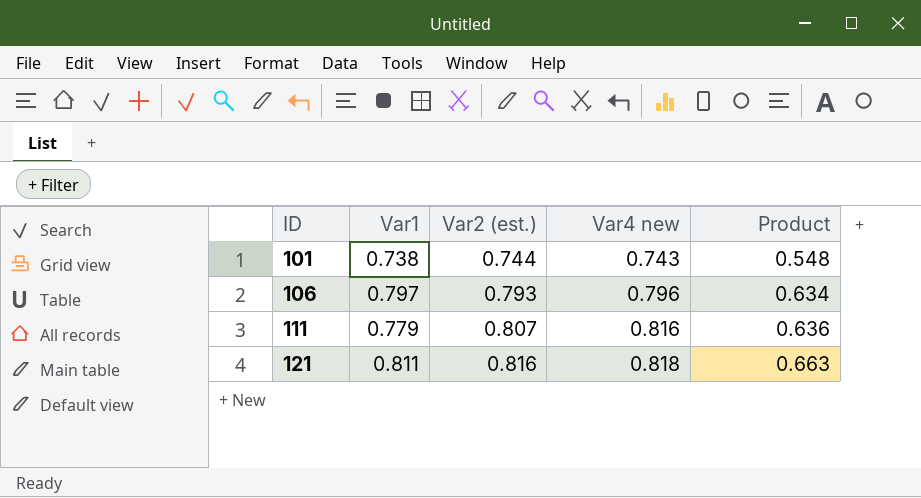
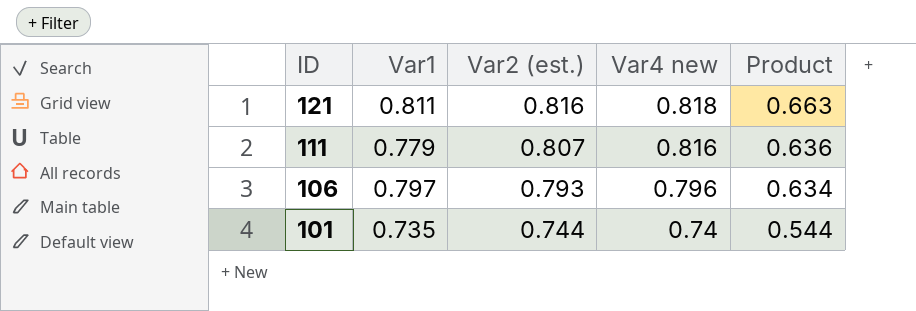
row order: ID ascending -> ID descending
101 | Var1: 0.738 -> 0.735
101 | Var4 new: 0.743 -> 0.74
101 | Product: 0.548 -> 0.544

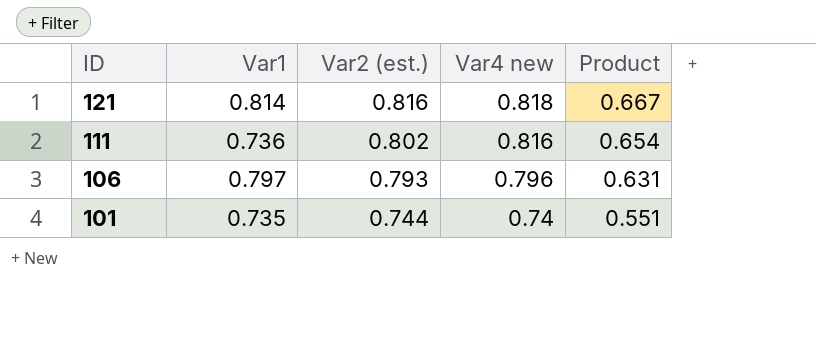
column Product | formula: [Var1] * [Var4 new] -> [Var2 (est.)] * [Var4 new]
121 | Var1: 0.811 -> 0.814
111 | Var1: 0.779 -> 0.736
111 | Var2 (est.): 0.807 -> 0.802

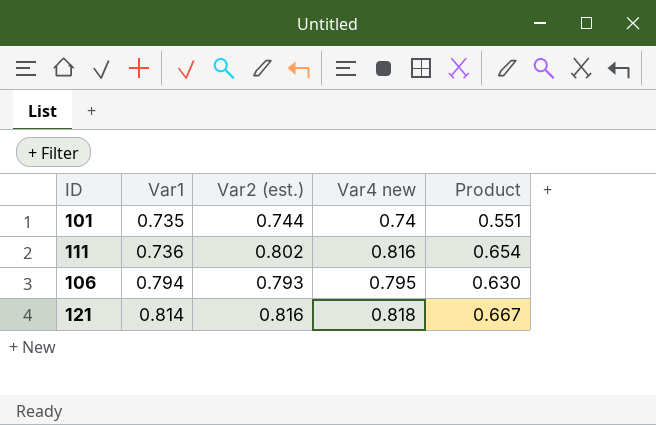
row order: ID descending -> Var1 ascending
106 | Var1: 0.797 -> 0.794
106 | Var4 new: 0.796 -> 0.795
106 | Product: 0.631 -> 0.630

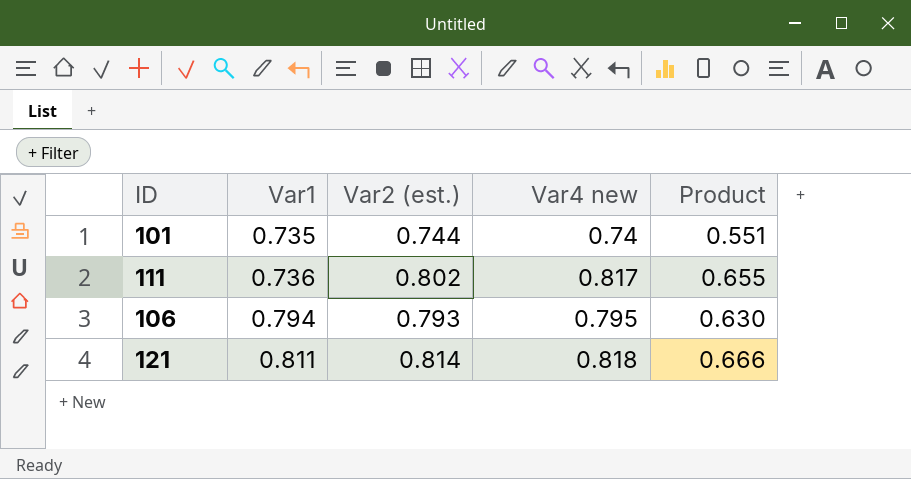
111 | Var4 new: 0.816 -> 0.817
111 | Product: 0.654 -> 0.655
121 | Var1: 0.814 -> 0.811
121 | Var2 (est.): 0.816 -> 0.814
121 | Product: 0.667 -> 0.666

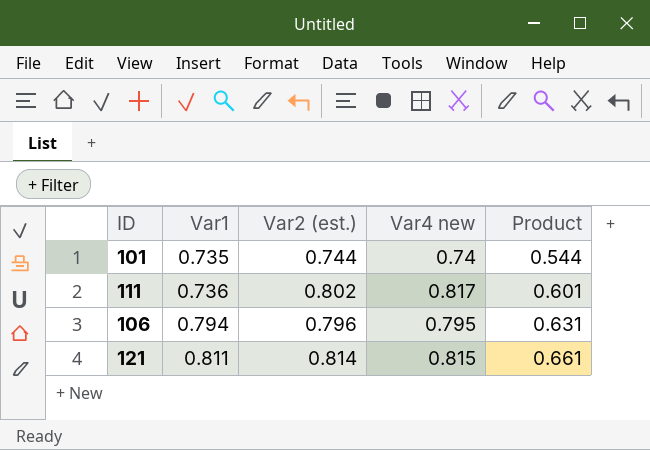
column Product | formula: [Var2 (est.)] * [Var4 new] -> [Var1] * [Var4 new]
106 | Var2 (est.): 0.793 -> 0.796
121 | Var4 new: 0.818 -> 0.815

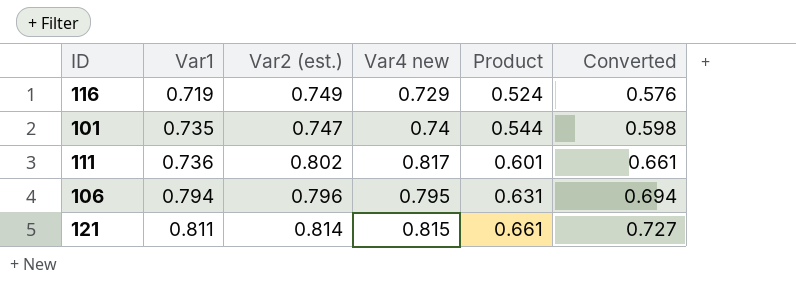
column Converted | formula: none -> [Product] * 1.1
row 116: none -> 0.719 | 0.749 | 0.729 | 0.524 | 0.576
101 | Var2 (est.): 0.744 -> 0.747

